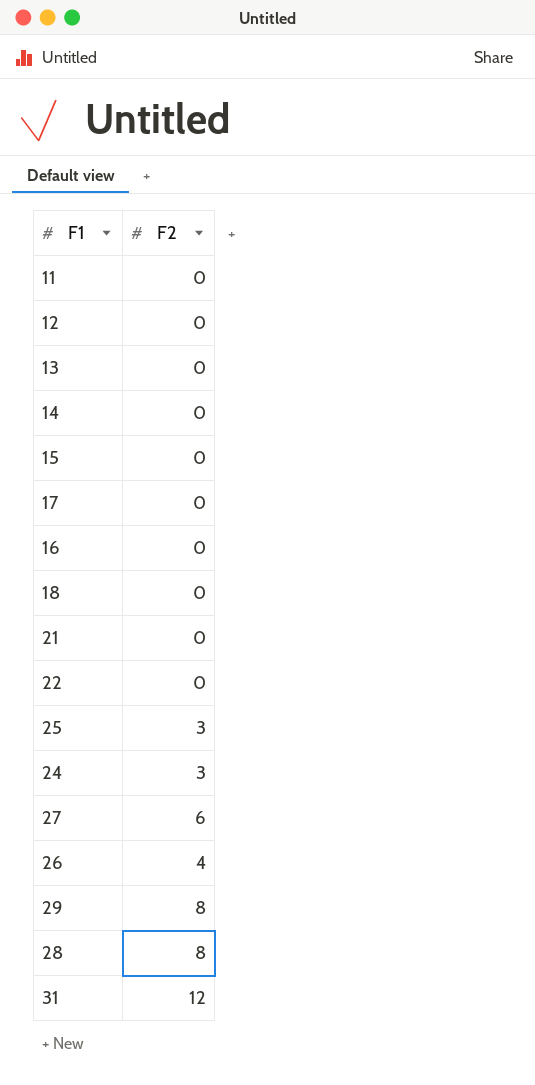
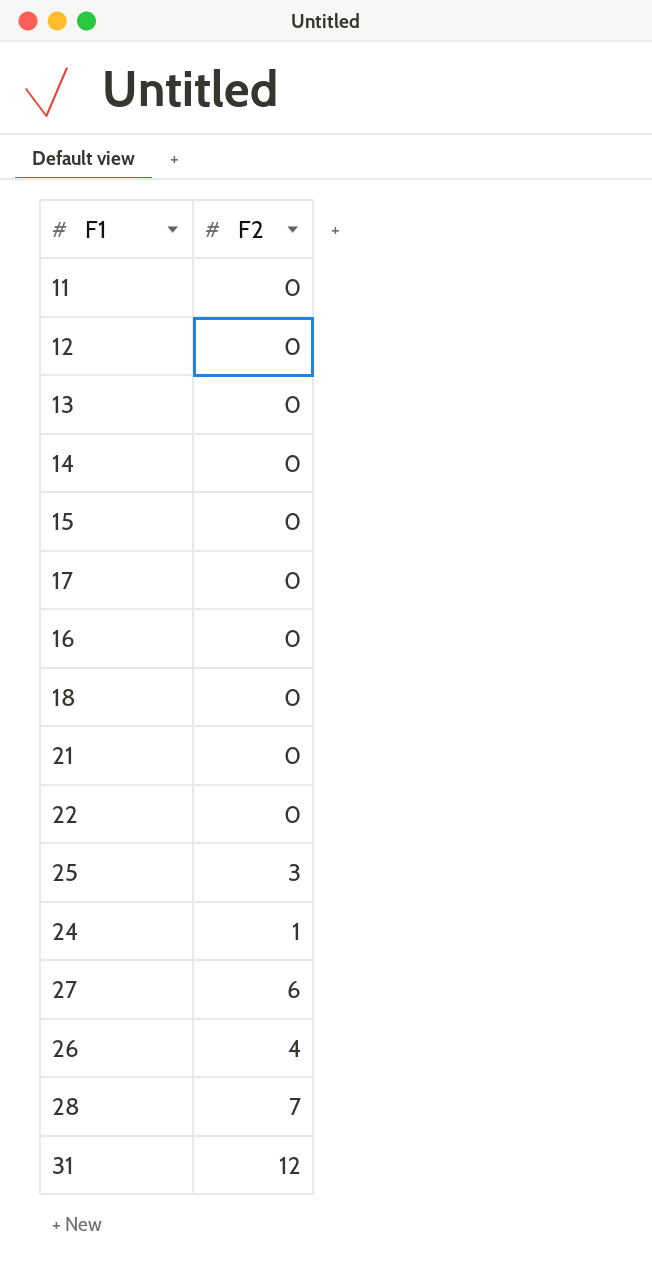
row 29: 8 -> none
24 | F2: 3 -> 1
28 | F2: 8 -> 7

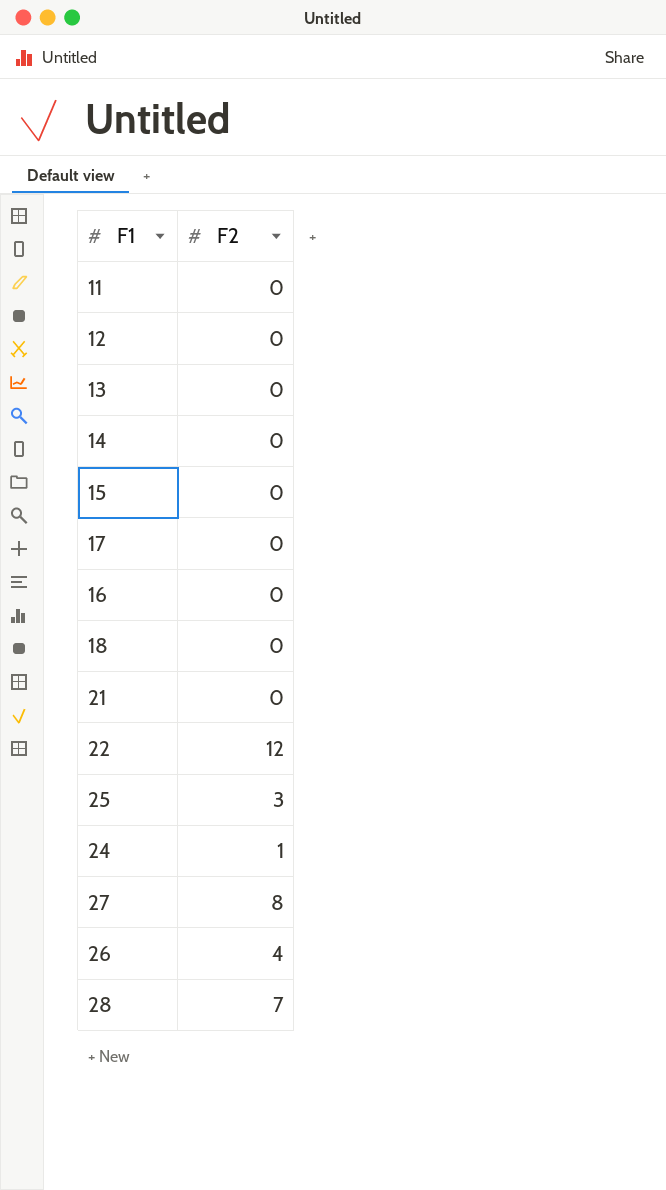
row 31: 12 -> none
22 | F2: 0 -> 12
27 | F2: 6 -> 8

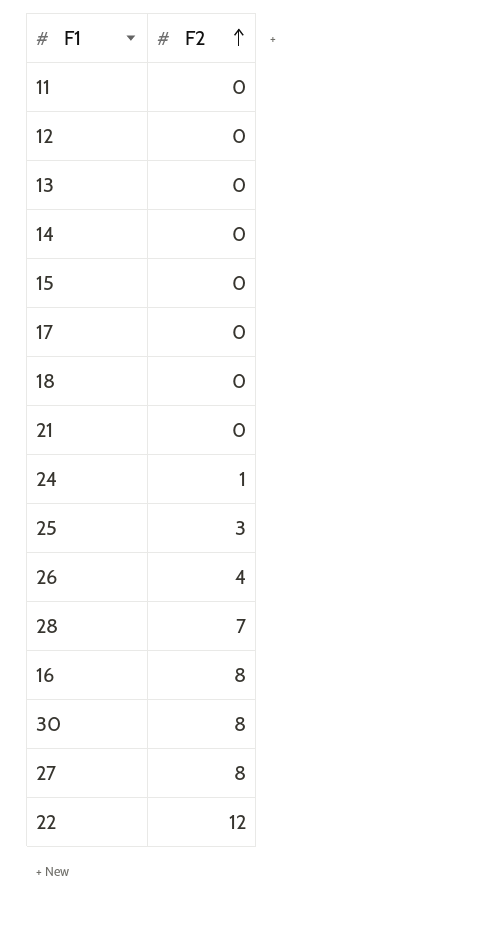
row order: none -> F2 ascending
16 | F2: 0 -> 8
row 30: none -> 8

